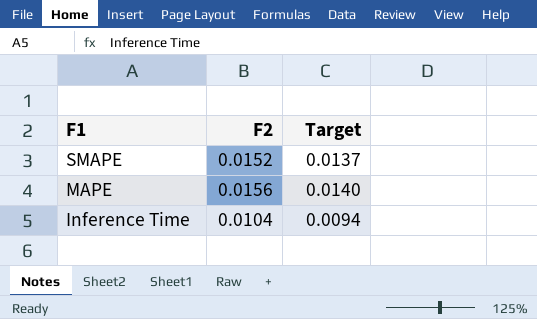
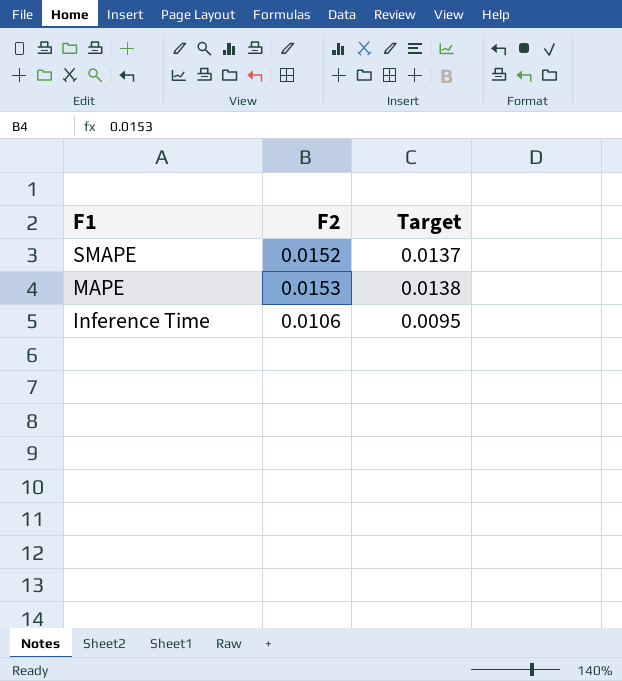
MAPE | F2: 0.0156 -> 0.0153
MAPE | Target: 0.0140 -> 0.0138
Inference Time | F2: 0.0104 -> 0.0106
Inference Time | Target: 0.0094 -> 0.0095

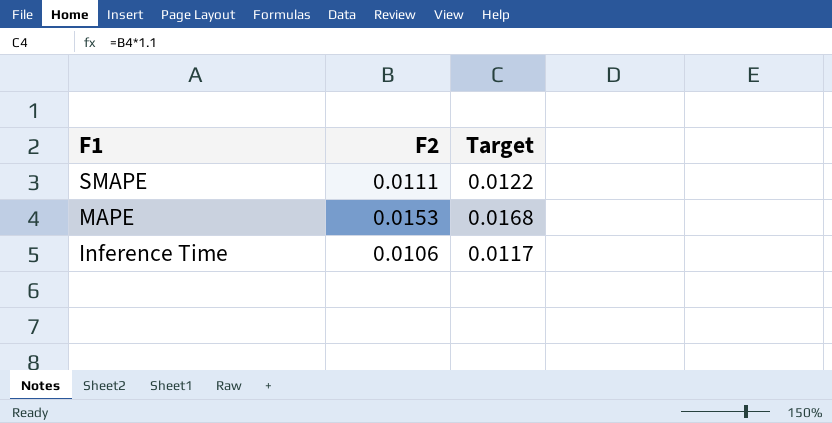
column Target | formula: [F2] * 0.9 -> [F2] * 1.1
SMAPE | F2: 0.0152 -> 0.0111

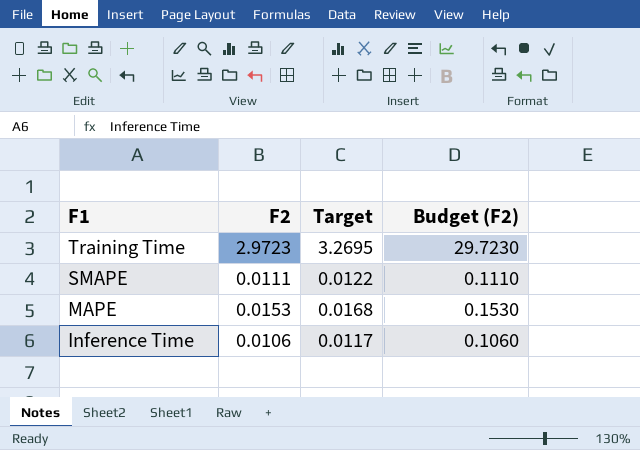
column Budget (F2) | formula: none -> [F2] * 10
row Training Time: none -> 2.9723 | 3.2695 | 29.7230

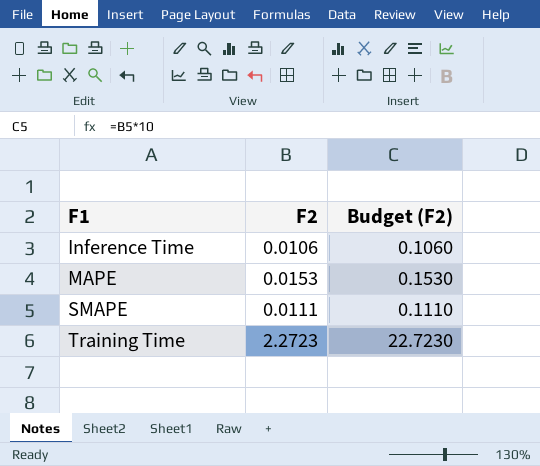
row order: F1 descending -> F1 ascending
column Target | formula: [F2] * 1.1 -> none
Training Time | F2: 2.9723 -> 2.2723
Training Time | Budget (F2): 29.7230 -> 22.7230

